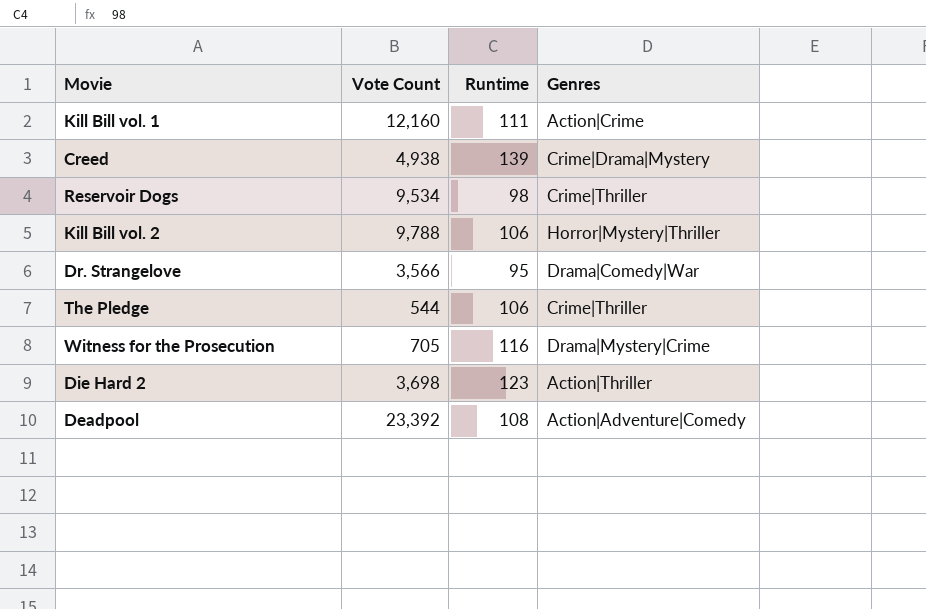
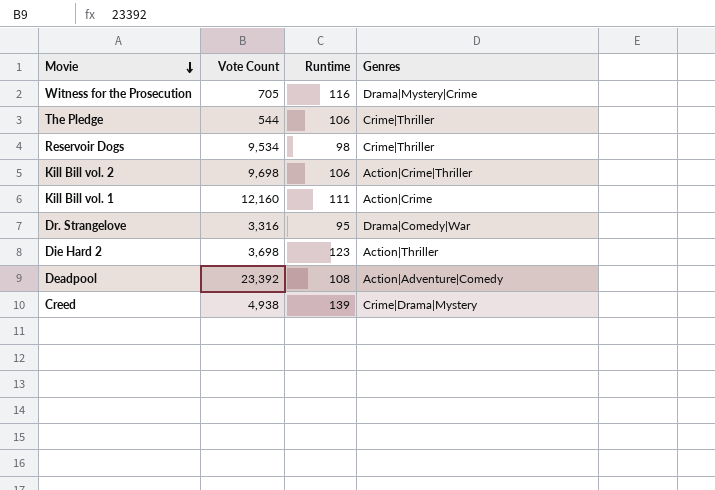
row order: none -> Movie descending
Kill Bill vol. 2 | Vote Count: 9,788 -> 9,698
Kill Bill vol. 2 | Genres: Horror|Mystery|Thriller -> Action|Crime|Thriller
Dr. Strangelove | Vote Count: 3,566 -> 3,316

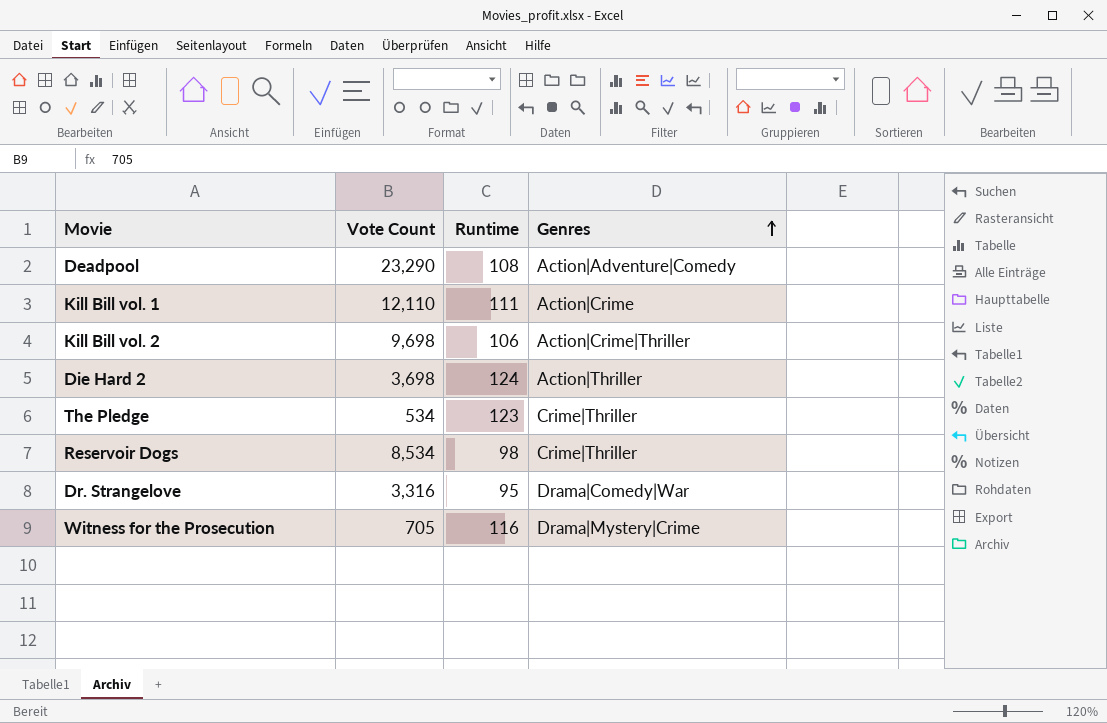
row order: Movie descending -> Genres ascending
row Creed: 4,938 | 139 | Crime|Drama|Mystery -> none
Deadpool | Vote Count: 23,392 -> 23,290
Kill Bill vol. 1 | Vote Count: 12,160 -> 12,110
Die Hard 2 | Runtime: 123 -> 124
The Pledge | Vote Count: 544 -> 534
The Pledge | Runtime: 106 -> 123
Reservoir Dogs | Vote Count: 9,534 -> 8,534

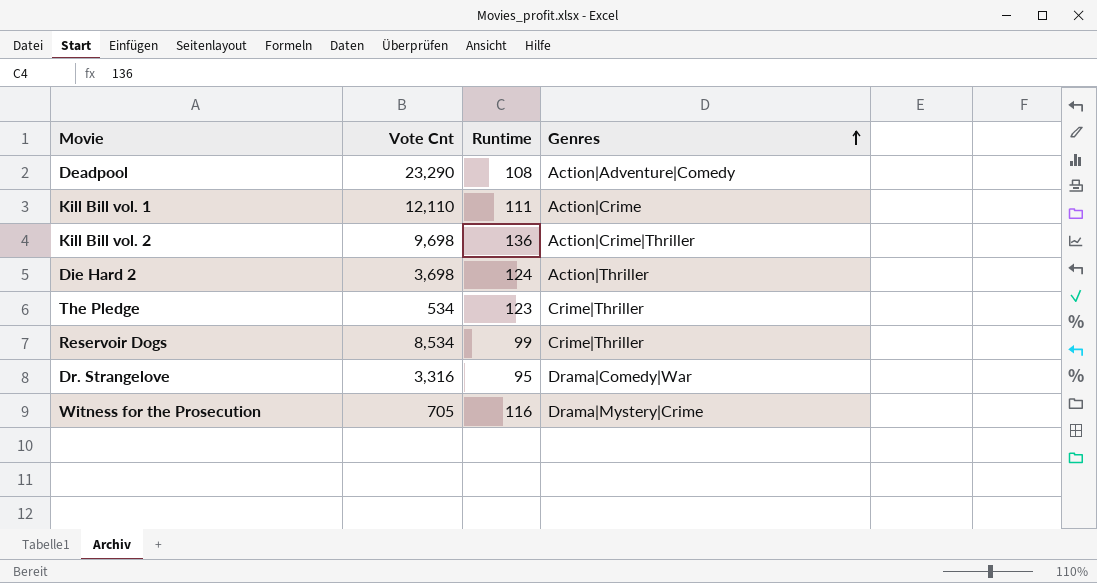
column name: Vote Count -> Vote Cnt
Kill Bill vol. 2 | Runtime: 106 -> 136
Reservoir Dogs | Runtime: 98 -> 99

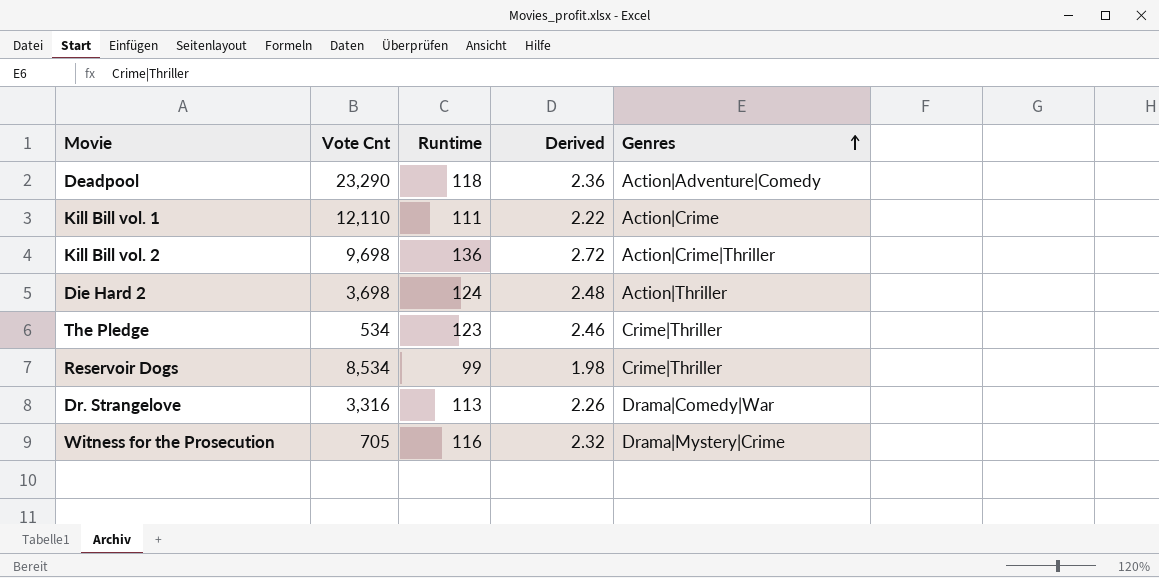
column Derived | formula: none -> [Runtime] * 0.02
Deadpool | Runtime: 108 -> 118
Dr. Strangelove | Runtime: 95 -> 113

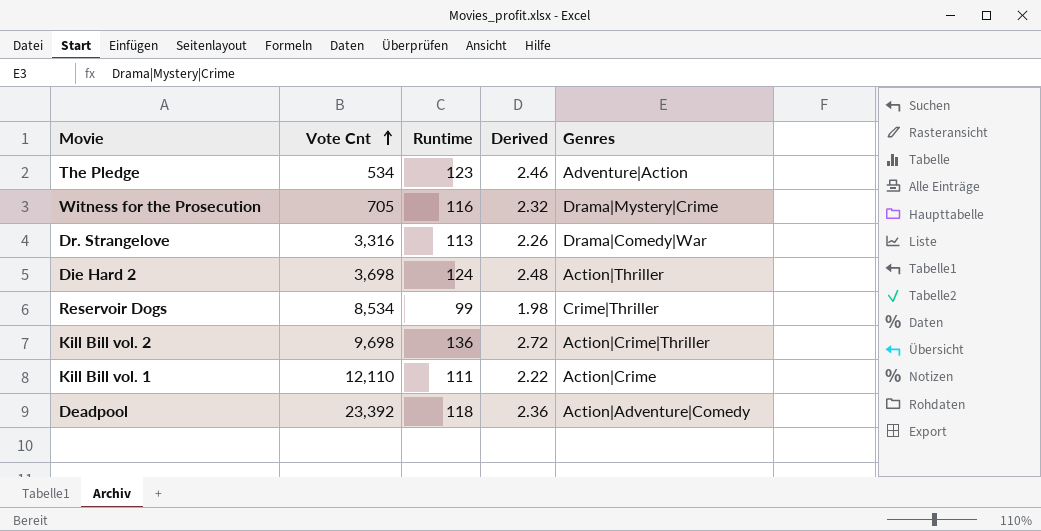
row order: Genres ascending -> Vote Cnt ascending
The Pledge | Genres: Crime|Thriller -> Adventure|Action
Deadpool | Vote Cnt: 23,290 -> 23,392

